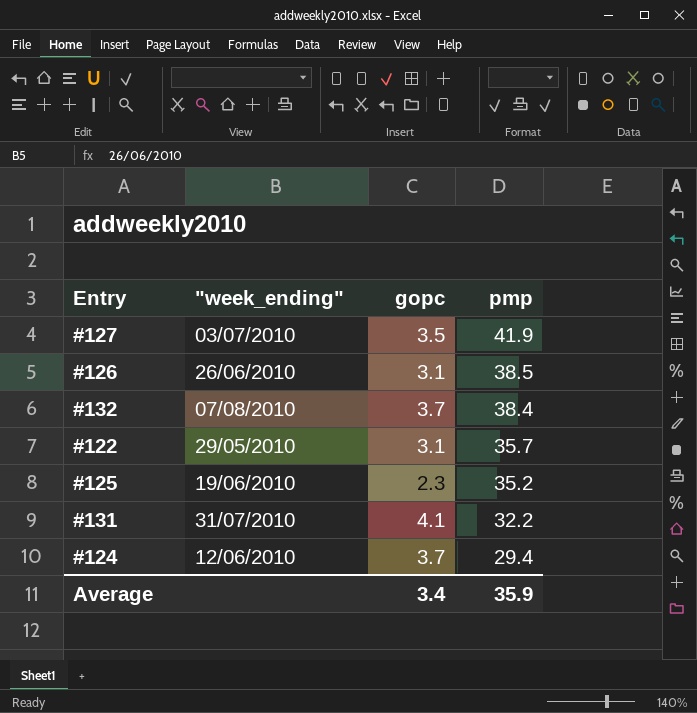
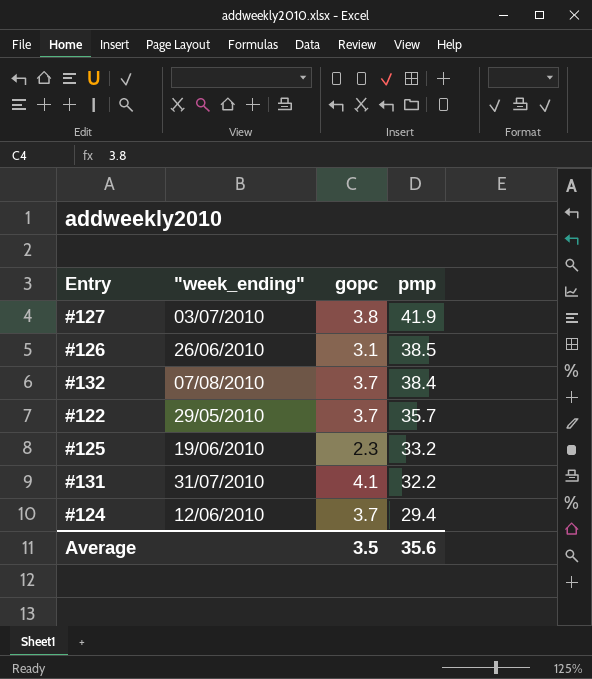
#127 | gopc: 3.5 -> 3.8
#122 | gopc: 3.1 -> 3.7
#125 | pmp: 35.2 -> 33.2
Average | gopc: 3.4 -> 3.5
Average | pmp: 35.9 -> 35.6

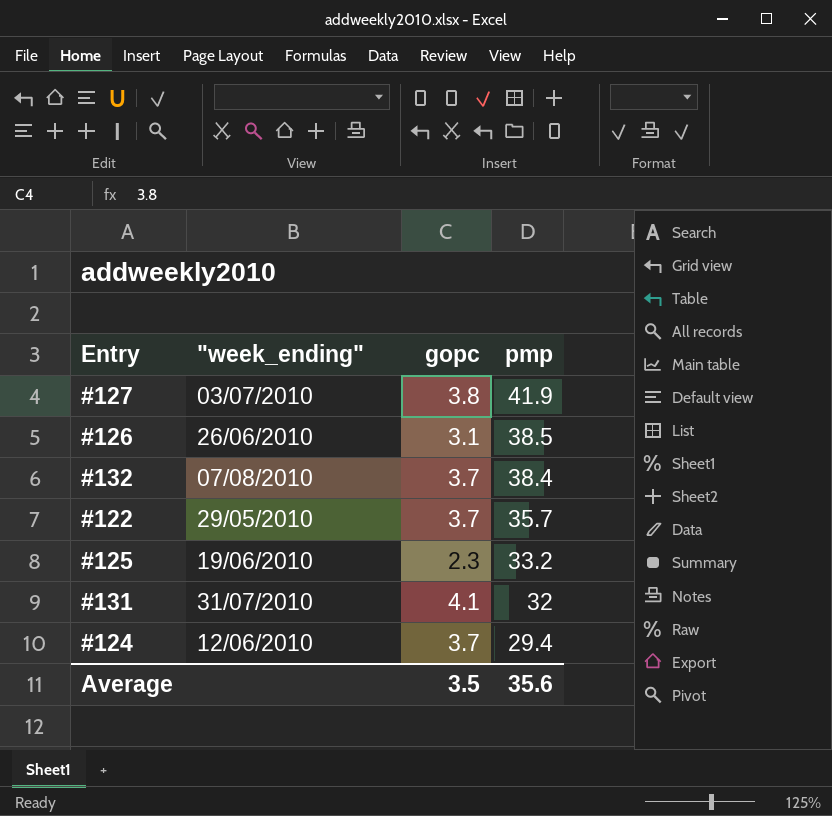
#131 | pmp: 32.2 -> 32

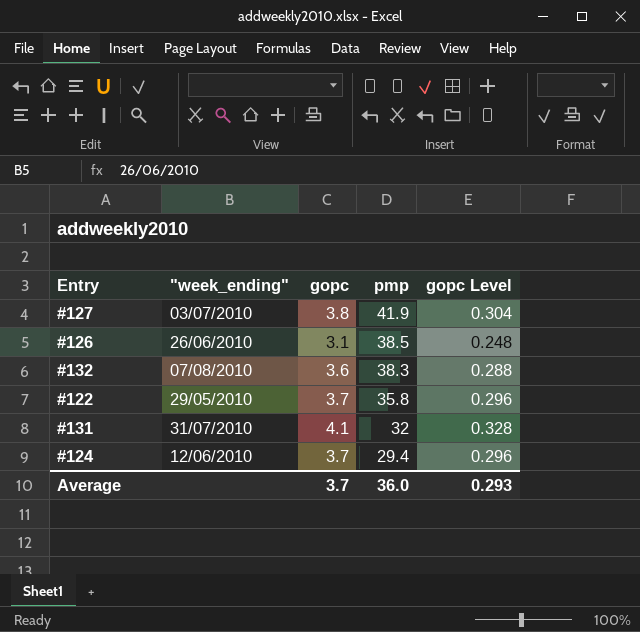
column gopc Level | formula: none -> [gopc] * 0.08
row #125: 19/06/2010 | 2.3 | 33.2 -> none
#132 | gopc: 3.7 -> 3.6
#132 | pmp: 38.4 -> 38.3
#122 | pmp: 35.7 -> 35.8
Average | gopc: 3.5 -> 3.7
Average | pmp: 35.6 -> 36.0

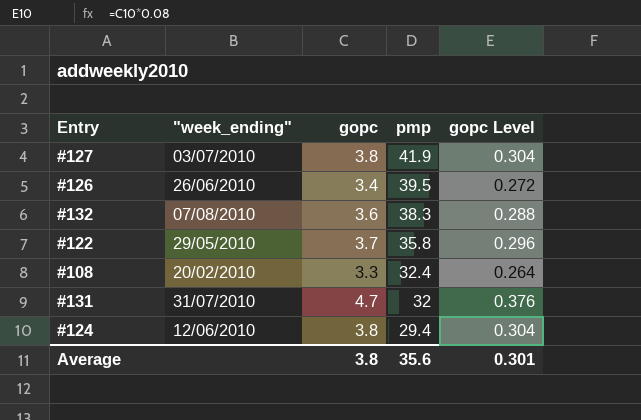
#126 | gopc: 3.1 -> 3.4
#126 | pmp: 38.5 -> 39.5
#126 | gopc Level: 0.248 -> 0.272
row #108: none -> 20/02/2010 | 3.3 | 32.4 | 0.264
#131 | gopc: 4.1 -> 4.7
#131 | gopc Level: 0.328 -> 0.376
#124 | gopc: 3.7 -> 3.8
#124 | gopc Level: 0.296 -> 0.304
Average | gopc: 3.7 -> 3.8
Average | pmp: 36.0 -> 35.6
Average | gopc Level: 0.293 -> 0.301

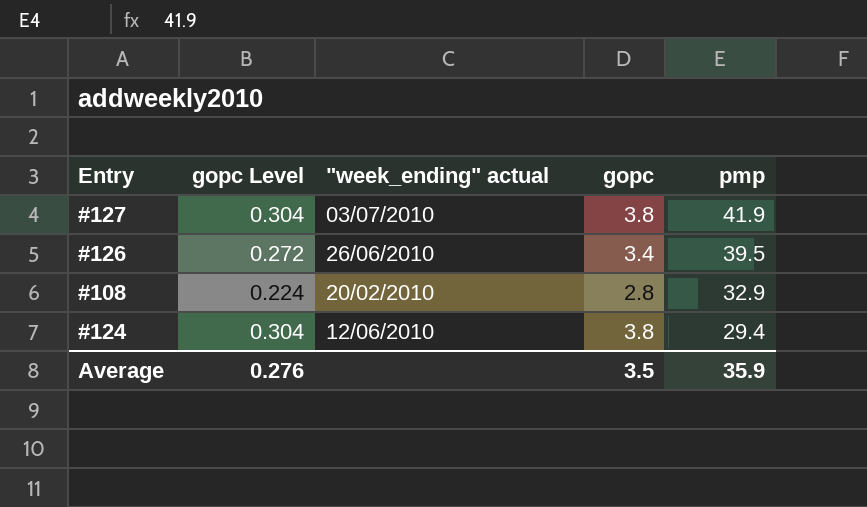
column gopc Level | position: 5 -> 2
column name: "week_ending" -> "week_ending" actual
row #132: 07/08/2010 | 3.6 | 38.3 | 0.288 -> none
row #122: 29/05/2010 | 3.7 | 35.8 | 0.296 -> none
row #131: 31/07/2010 | 4.7 | 32 | 0.376 -> none
#108 | gopc Level: 0.264 -> 0.224
#108 | gopc: 3.3 -> 2.8
#108 | pmp: 32.4 -> 32.9
Average | gopc Level: 0.301 -> 0.276
Average | gopc: 3.8 -> 3.5
Average | pmp: 35.6 -> 35.9

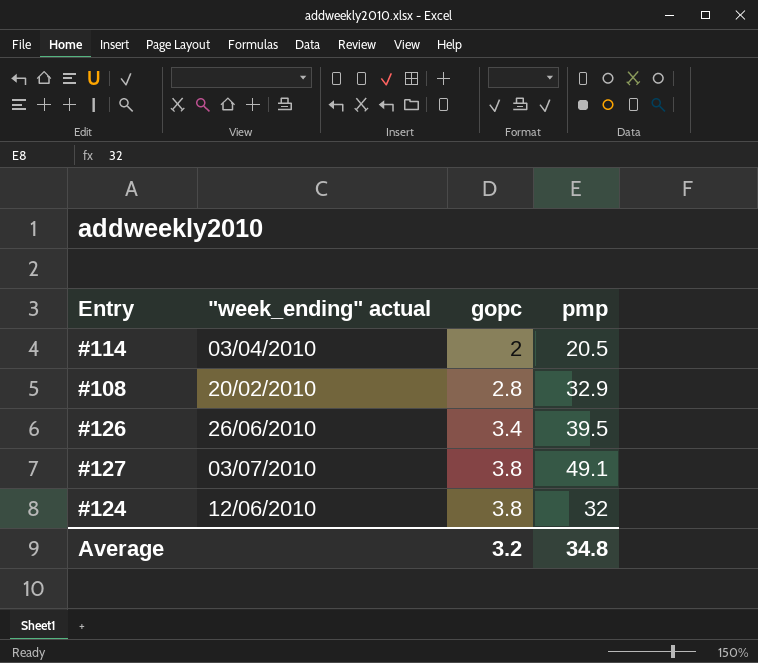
row order: pmp descending -> gopc ascending
column gopc Level | formula: [gopc] * 0.08 -> none
row #114: none -> 03/04/2010 | 2 | 20.5
#127 | pmp: 41.9 -> 49.1
#124 | pmp: 29.4 -> 32
Average | gopc: 3.5 -> 3.2
Average | pmp: 35.9 -> 34.8

